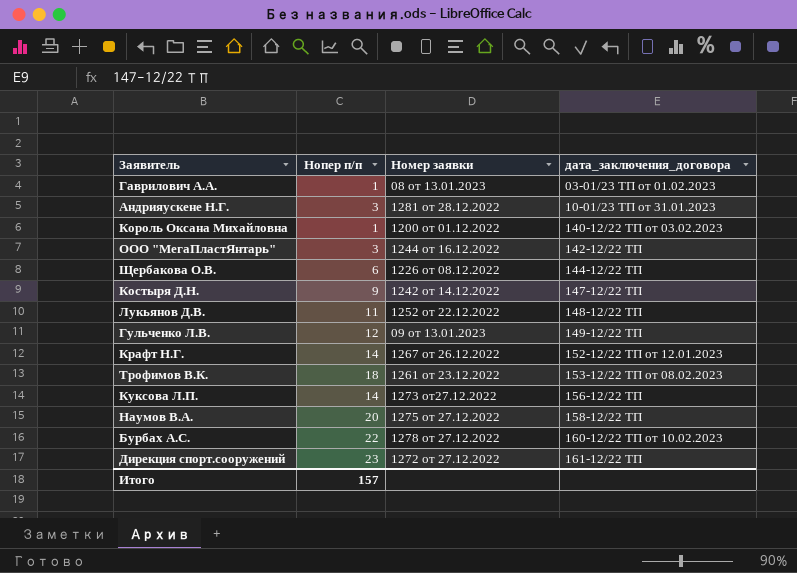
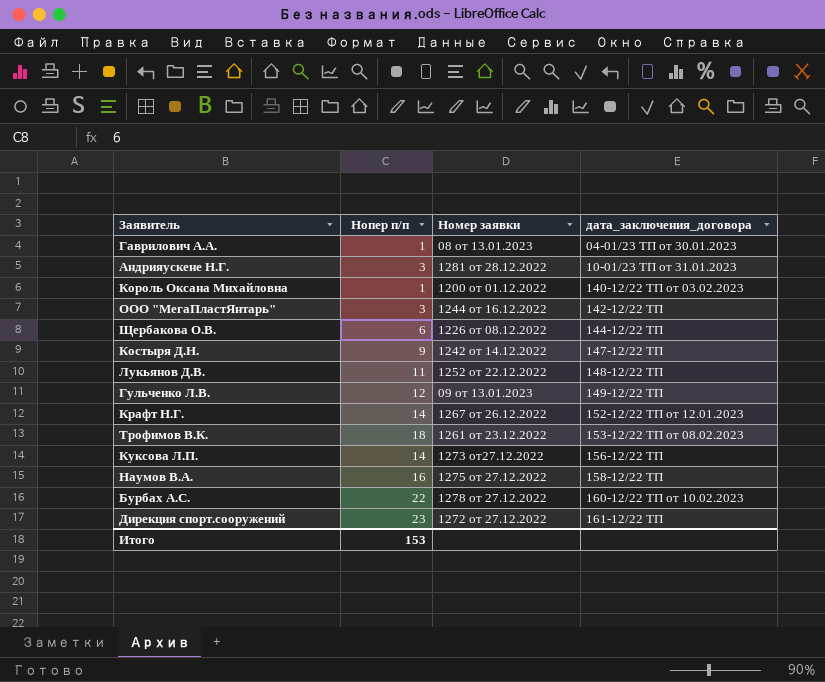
Гаврилович А.А. | дата_заключения_договора: 03-01/23 ТП от 01.02.2023 -> 04-01/23 ТП от 30.01.2023
Наумов В.А. | Нопер п/п: 20 -> 16
Итого | Нопер п/п: 157 -> 153

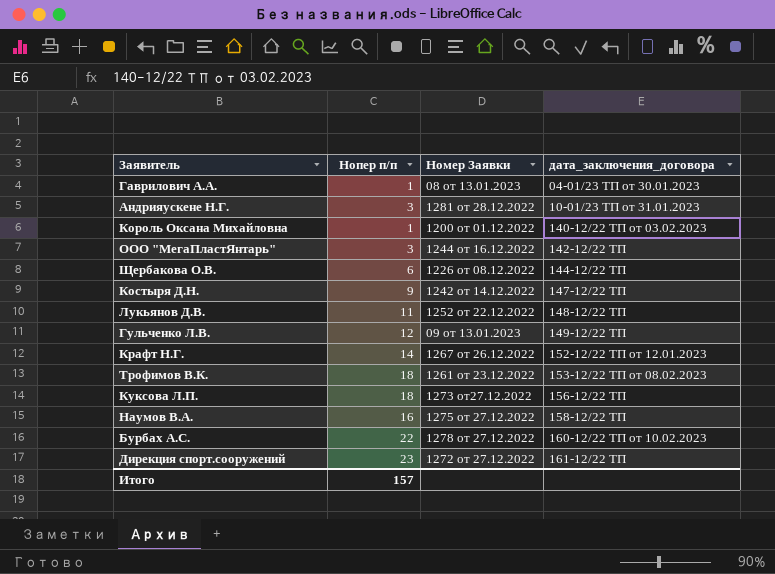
column name: Номер заявки -> Номер Заявки
Куксова Л.П. | Нопер п/п: 14 -> 18
Итого | Нопер п/п: 153 -> 157

